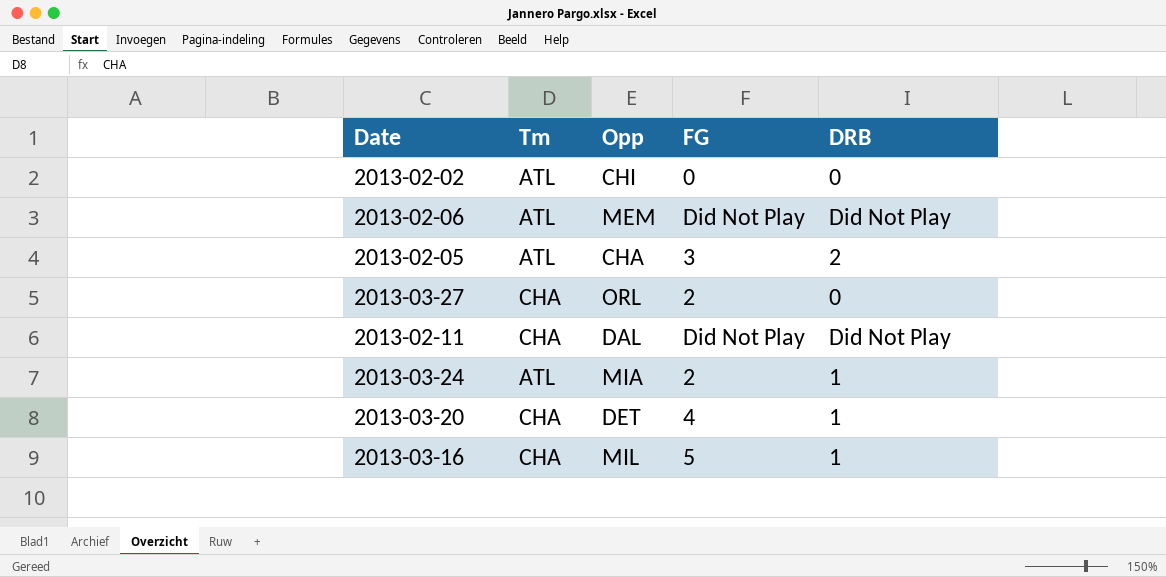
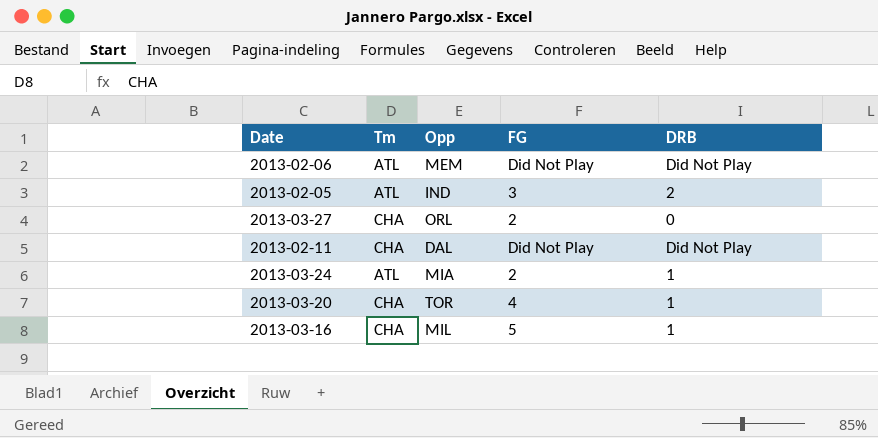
row 2013-02-02: ATL | CHI | 0 | 0 -> none
2013-02-05 | Opp: CHA -> IND
2013-03-20 | Opp: DET -> TOR

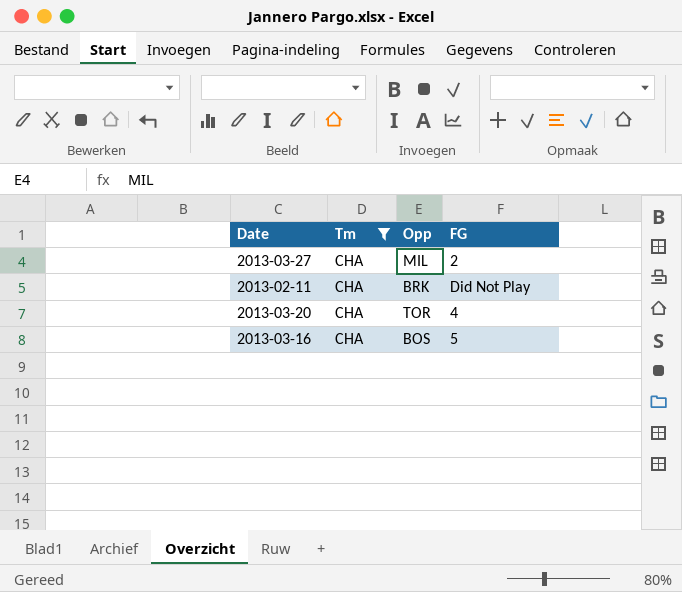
filter: none -> Tm = CHA
column DRB | position: 5 -> none
2013-03-27 | Opp: ORL -> MIL
2013-02-11 | Opp: DAL -> BRK
2013-03-16 | Opp: MIL -> BOS

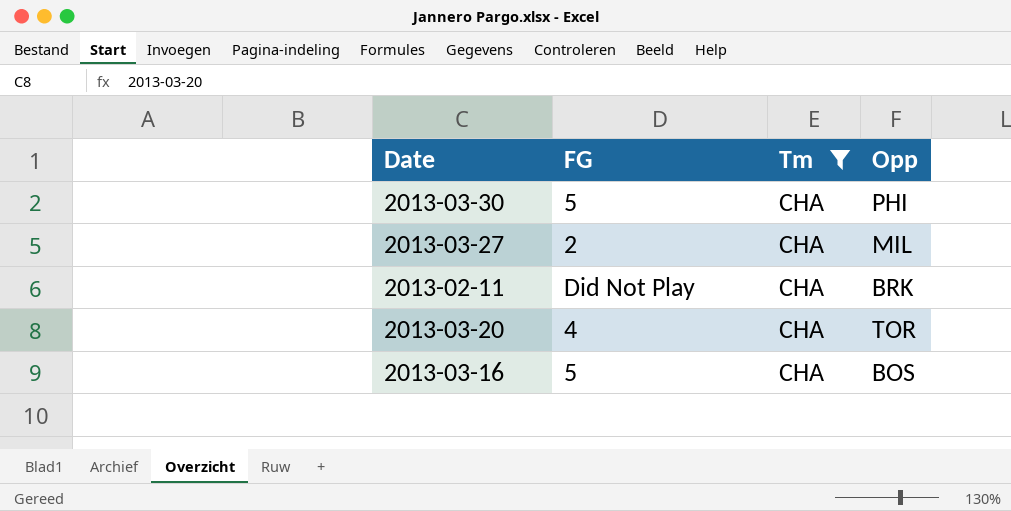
column FG | position: 4 -> 2
row 2013-03-30: none -> 5 | CHA | PHI

